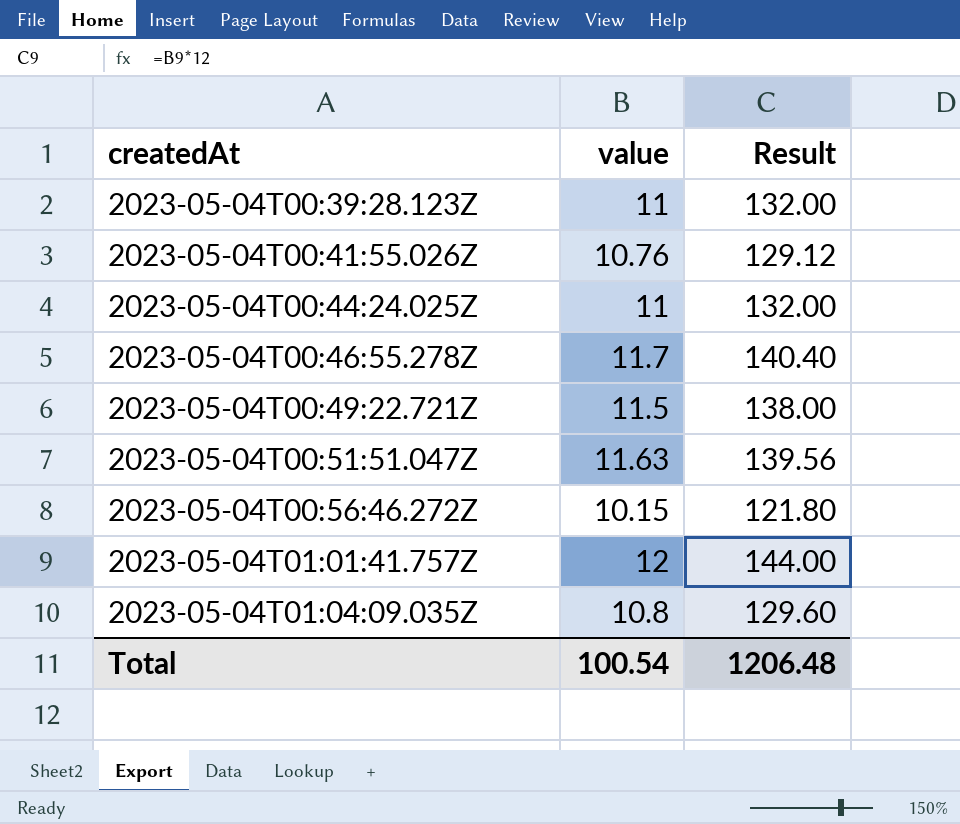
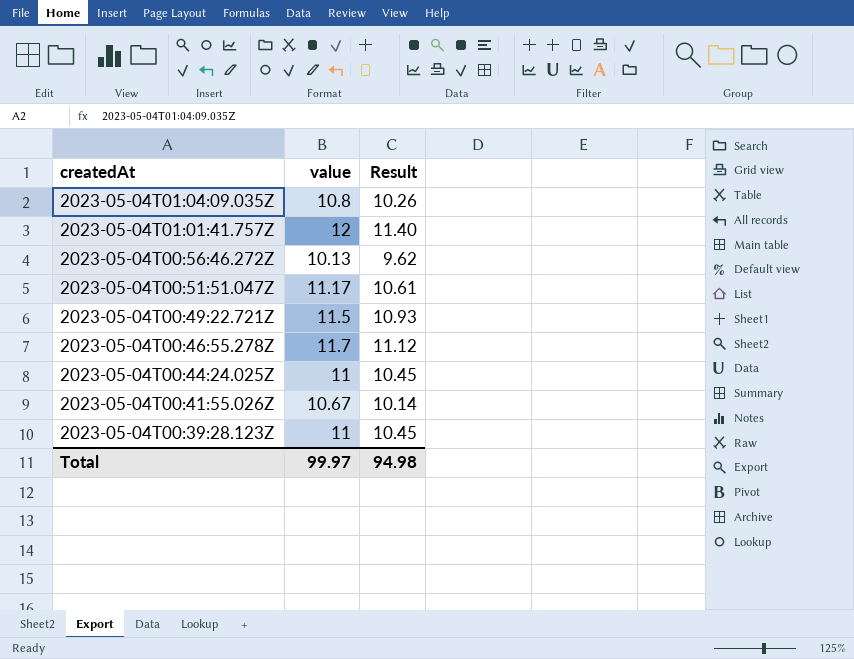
row order: createdAt ascending -> createdAt descending
column Result | formula: [value] * 12 -> [value] * 0.95
2023-05-04T00:56:46.272Z | value: 10.15 -> 10.13
2023-05-04T00:51:51.047Z | value: 11.63 -> 11.17
2023-05-04T00:41:55.026Z | value: 10.76 -> 10.67
Total | value: 100.54 -> 99.97
Total | Result: 1206.48 -> 94.98

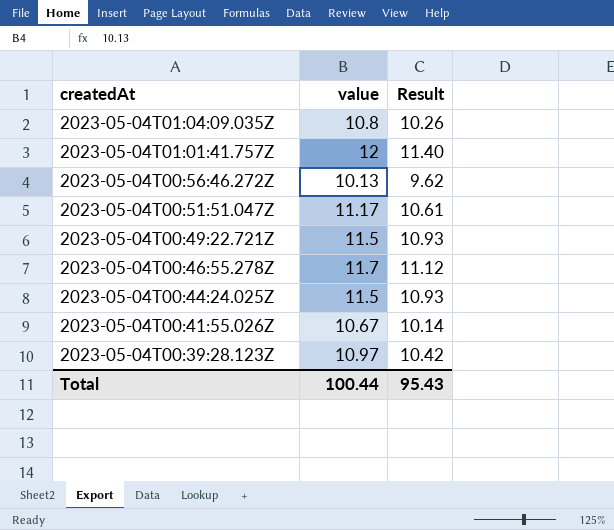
2023-05-04T00:44:24.025Z | value: 11 -> 11.5
2023-05-04T00:44:24.025Z | Result: 10.45 -> 10.93
2023-05-04T00:39:28.123Z | value: 11 -> 10.97
2023-05-04T00:39:28.123Z | Result: 10.45 -> 10.42
Total | value: 99.97 -> 100.44
Total | Result: 94.98 -> 95.43

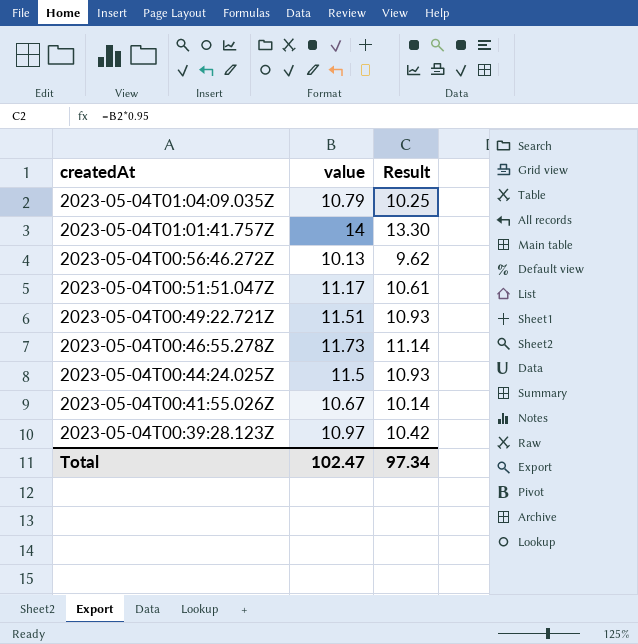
2023-05-04T01:04:09.035Z | value: 10.8 -> 10.79
2023-05-04T01:04:09.035Z | Result: 10.26 -> 10.25
2023-05-04T01:01:41.757Z | value: 12 -> 14
2023-05-04T01:01:41.757Z | Result: 11.40 -> 13.30
2023-05-04T00:49:22.721Z | value: 11.5 -> 11.51
2023-05-04T00:46:55.278Z | value: 11.7 -> 11.73
2023-05-04T00:46:55.278Z | Result: 11.12 -> 11.14
Total | value: 100.44 -> 102.47
Total | Result: 95.43 -> 97.34

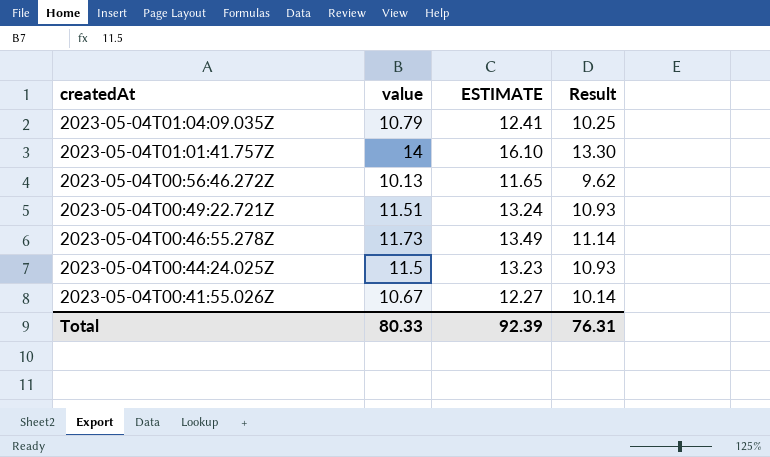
column ESTIMATE | formula: none -> [value] * 1.15
row 2023-05-04T00:51:51.047Z: 11.17 | 10.61 -> none
row 2023-05-04T00:39:28.123Z: 10.97 | 10.42 -> none
Total | value: 102.47 -> 80.33
Total | Result: 97.34 -> 76.31

